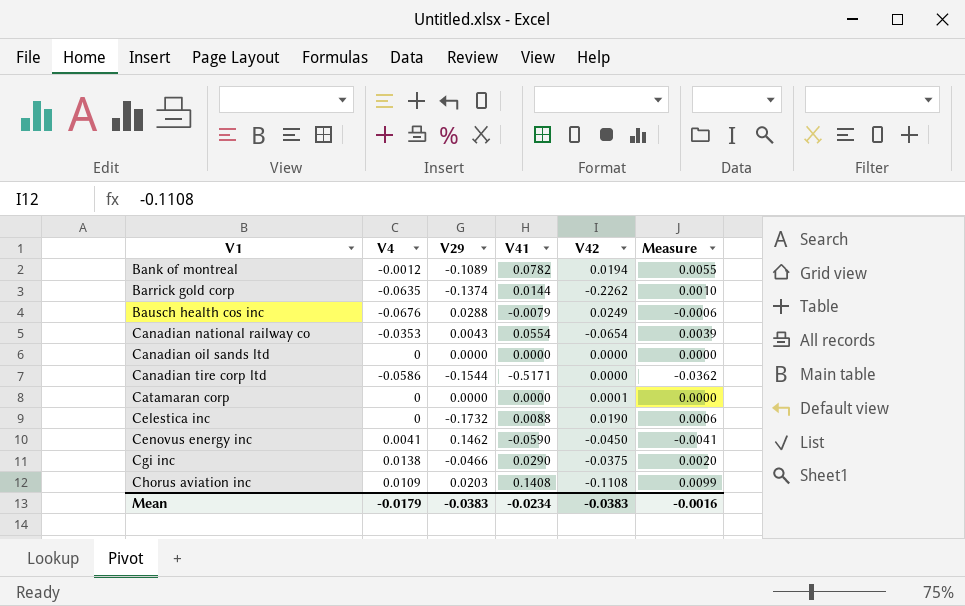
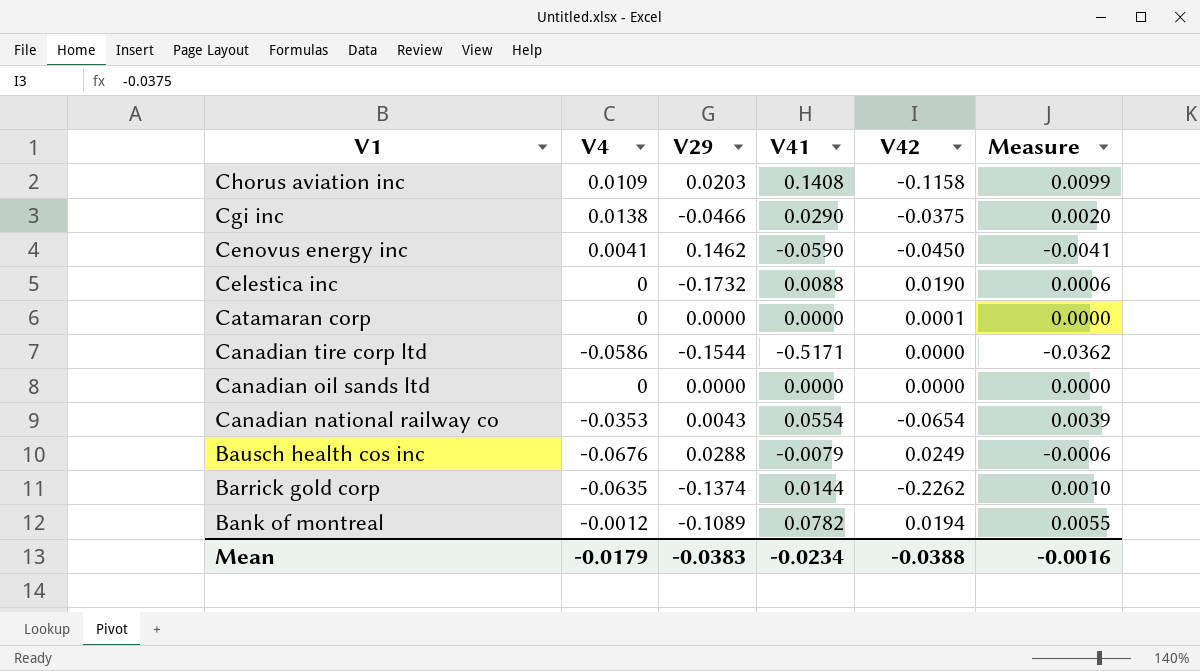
row order: V1 ascending -> V1 descending
Chorus aviation inc | V42: -0.1108 -> -0.1158
Mean | V42: -0.0383 -> -0.0388

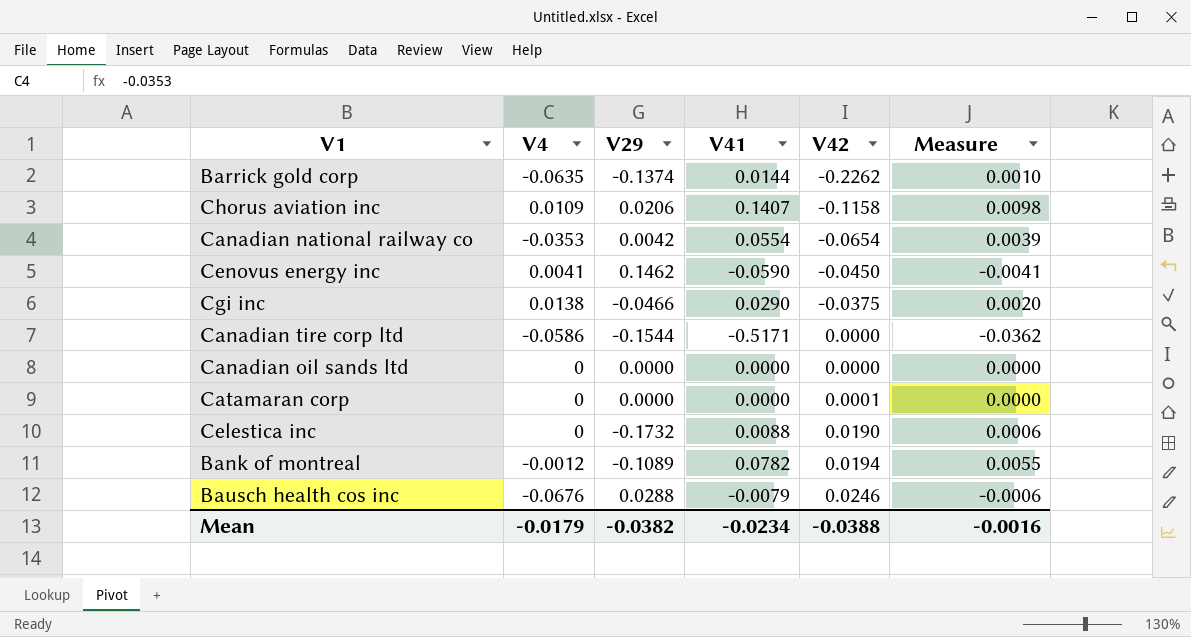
row order: V1 descending -> V42 ascending
Chorus aviation inc | V29: 0.0203 -> 0.0206
Chorus aviation inc | V41: 0.1408 -> 0.1407
Chorus aviation inc | Measure: 0.0099 -> 0.0098
Canadian national railway co | V29: 0.0043 -> 0.0042
Bausch health cos inc | V42: 0.0249 -> 0.0246
Mean | V29: -0.0383 -> -0.0382

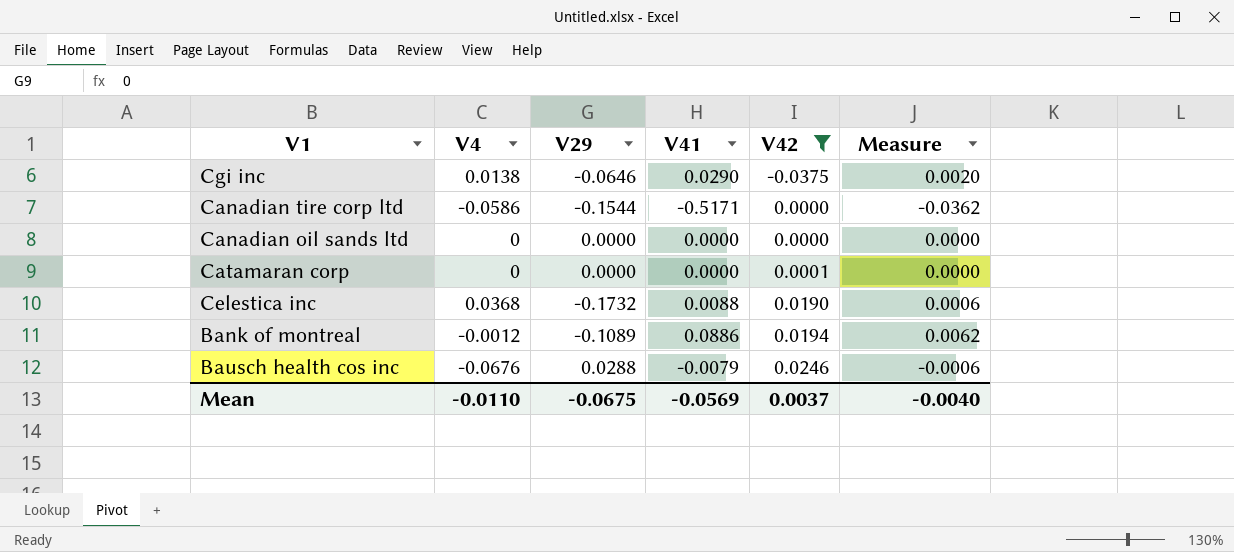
filter: none -> V42 >= -0.0375
Cgi inc | V29: -0.0466 -> -0.0646
Celestica inc | V4: 0 -> 0.0368
Bank of montreal | V41: 0.0782 -> 0.0886
Bank of montreal | Measure: 0.0055 -> 0.0062
Mean | V4: -0.0179 -> -0.0110
Mean | V29: -0.0382 -> -0.0675
Mean | V41: -0.0234 -> -0.0569
Mean | V42: -0.0388 -> 0.0037
Mean | Measure: -0.0016 -> -0.0040

